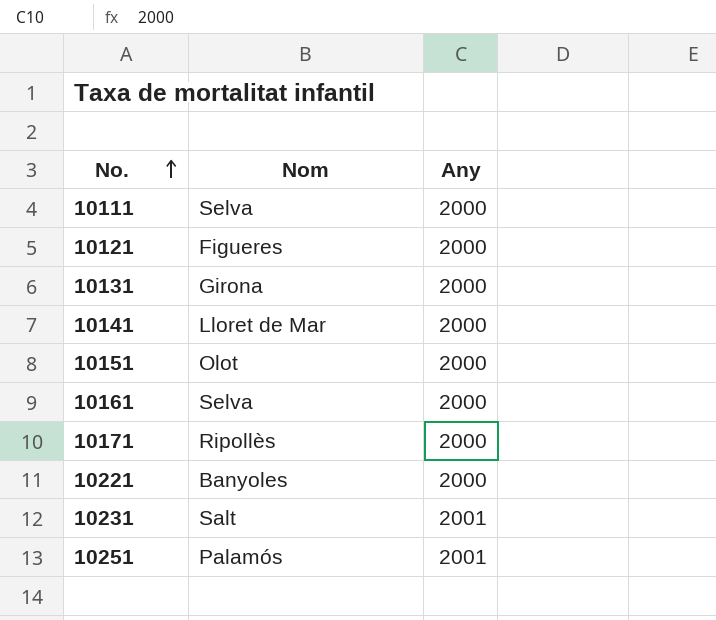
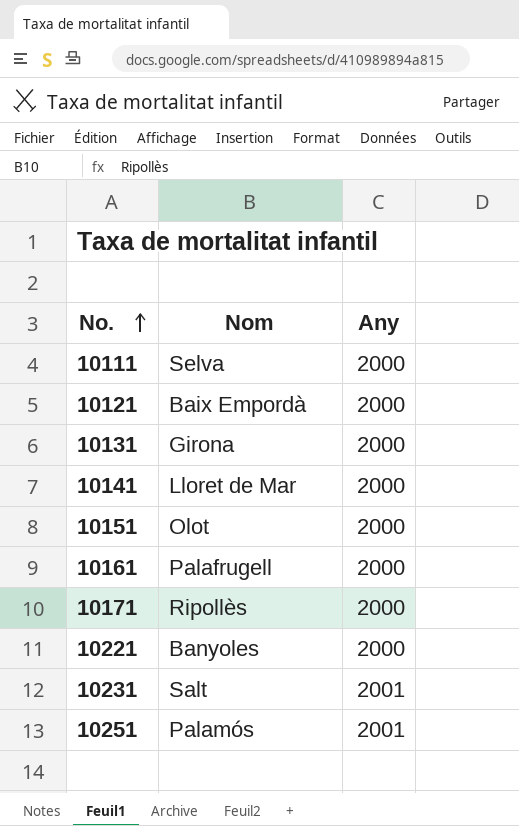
10121 | Nom: Figueres -> Baix Empordà
10161 | Nom: Selva -> Palafrugell

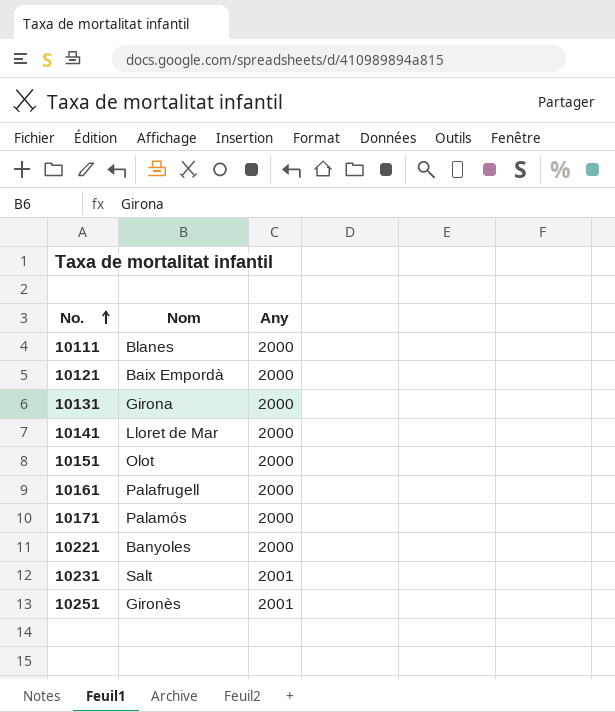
10111 | Nom: Selva -> Blanes
10171 | Nom: Ripollès -> Palamós
10251 | Nom: Palamós -> Gironès

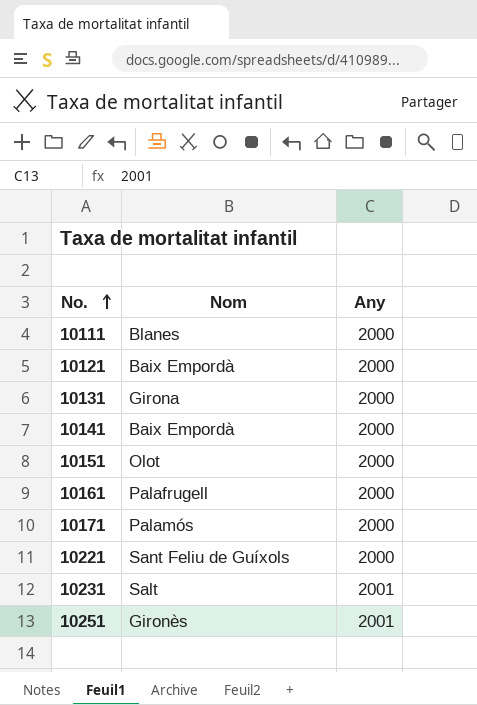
10141 | Nom: Lloret de Mar -> Baix Empordà
10221 | Nom: Banyoles -> Sant Feliu de Guíxols

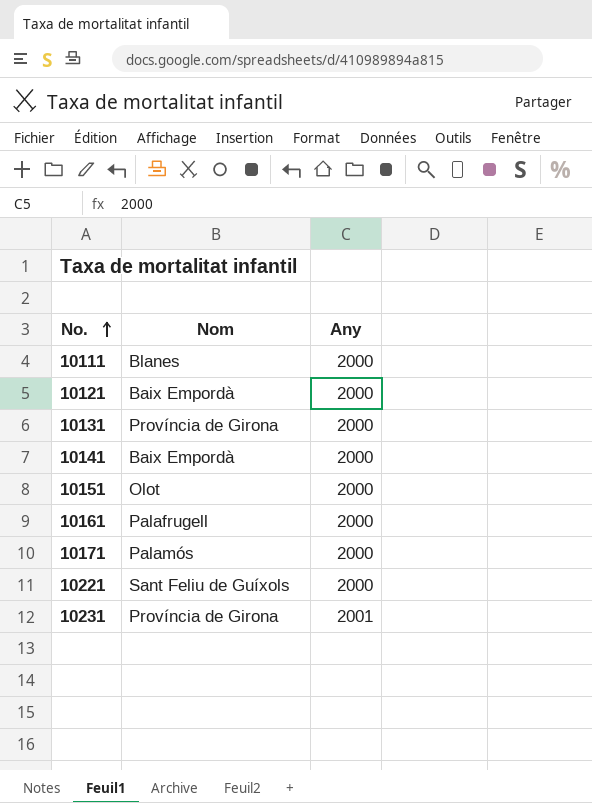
row 10251: Gironès | 2001 -> none
10131 | Nom: Girona -> Província de Girona
10231 | Nom: Salt -> Província de Girona

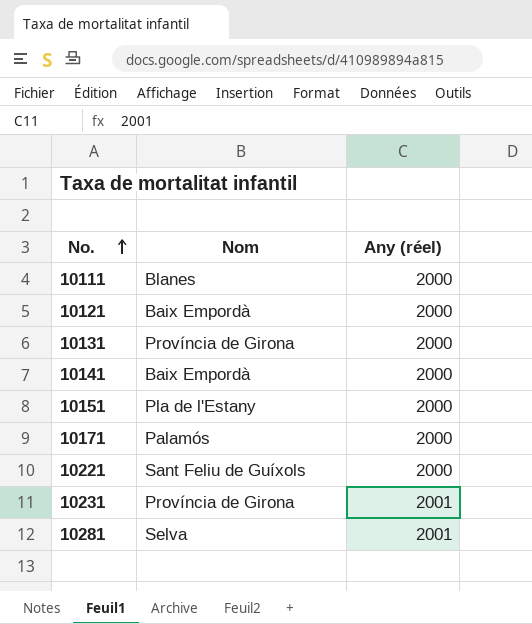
column name: Any -> Any (réel)
row 10161: Palafrugell | 2000 -> none
10151 | Nom: Olot -> Pla de l'Estany
row 10281: none -> Selva | 2001

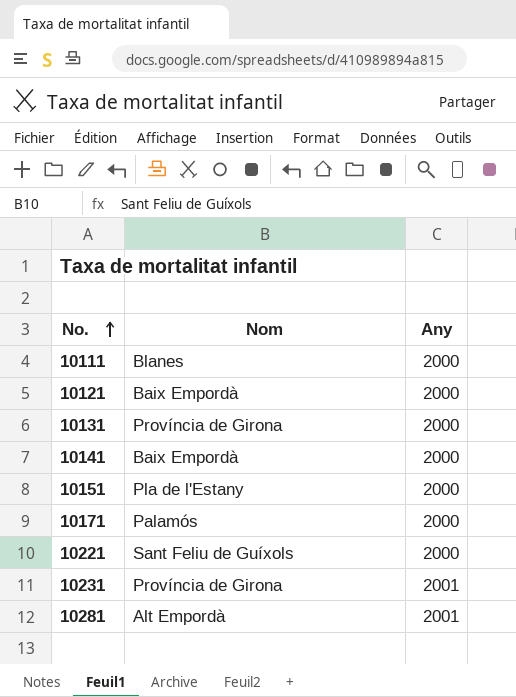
column name: Any (réel) -> Any
10281 | Nom: Selva -> Alt Empordà

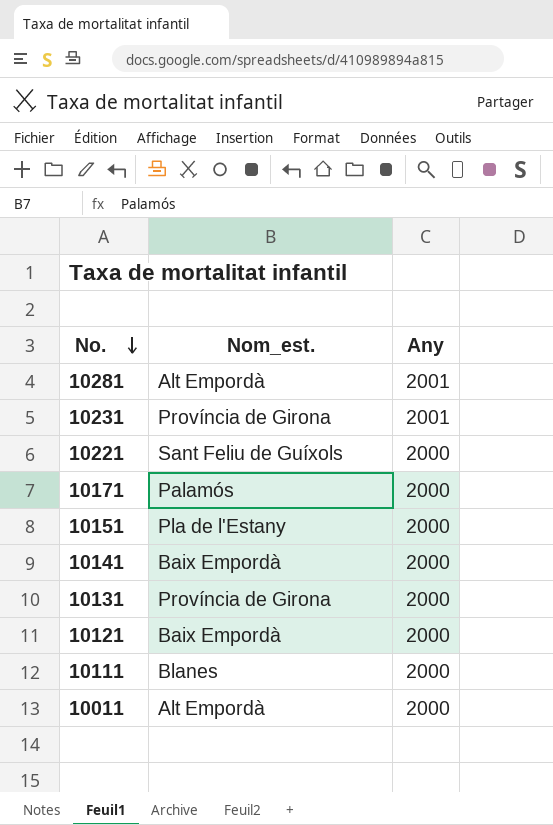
row order: No. ascending -> No. descending
column name: Nom -> Nom_est.
row 10011: none -> Alt Empordà | 2000

